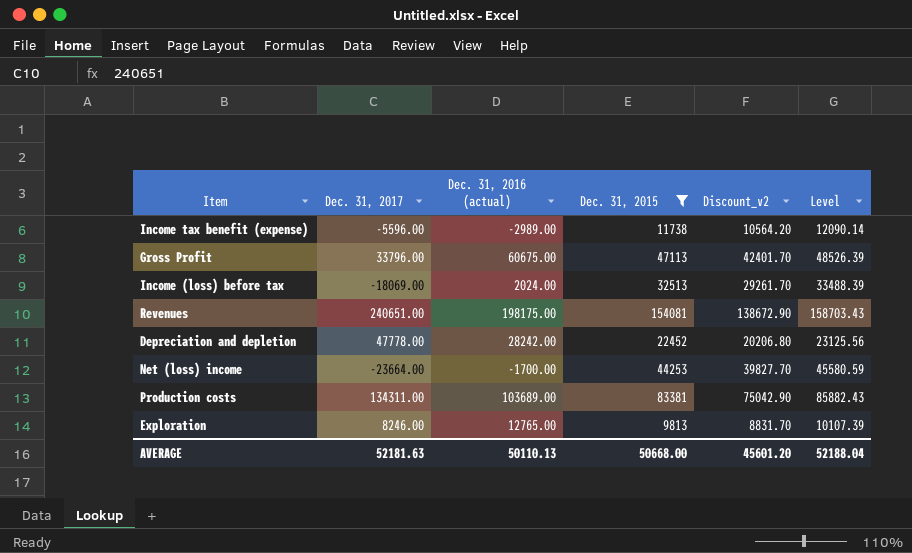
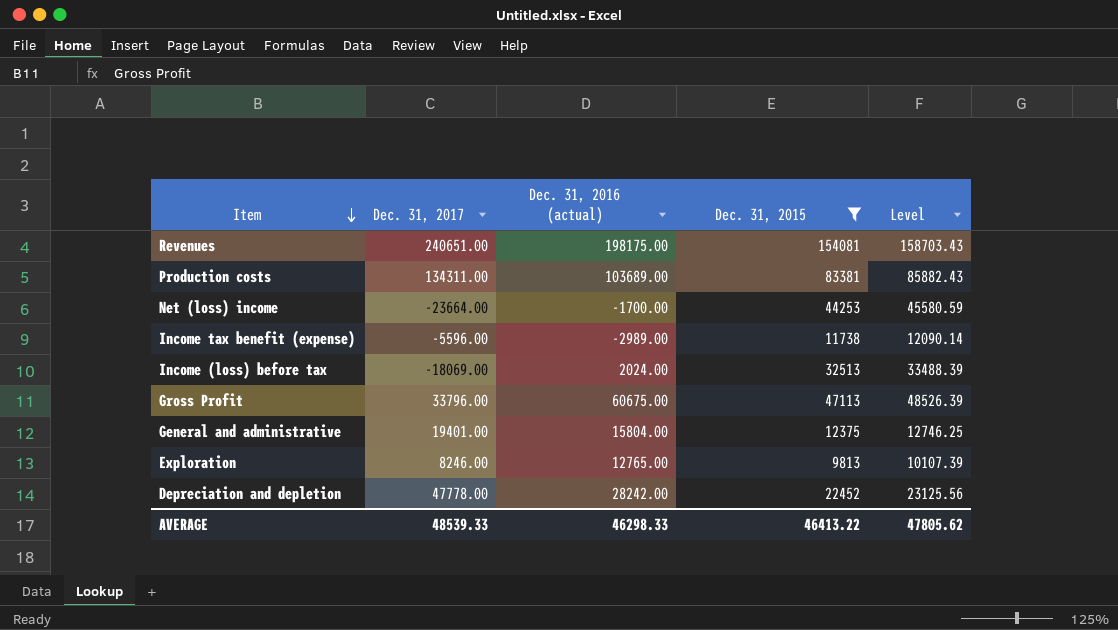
row order: none -> Item descending
column Discount_v2 | formula: [Dec. 31, 2015] * 0.9 -> none
row General and administrative: none -> 19401.00 | 15804.00 | 12375 | 12746.25
AVERAGE | Dec. 31, 2017: 52181.63 -> 48539.33
AVERAGE | Dec. 31, 2016 (actual): 50110.13 -> 46298.33
AVERAGE | Dec. 31, 2015: 50668.00 -> 46413.22
AVERAGE | Level: 52188.04 -> 47805.62

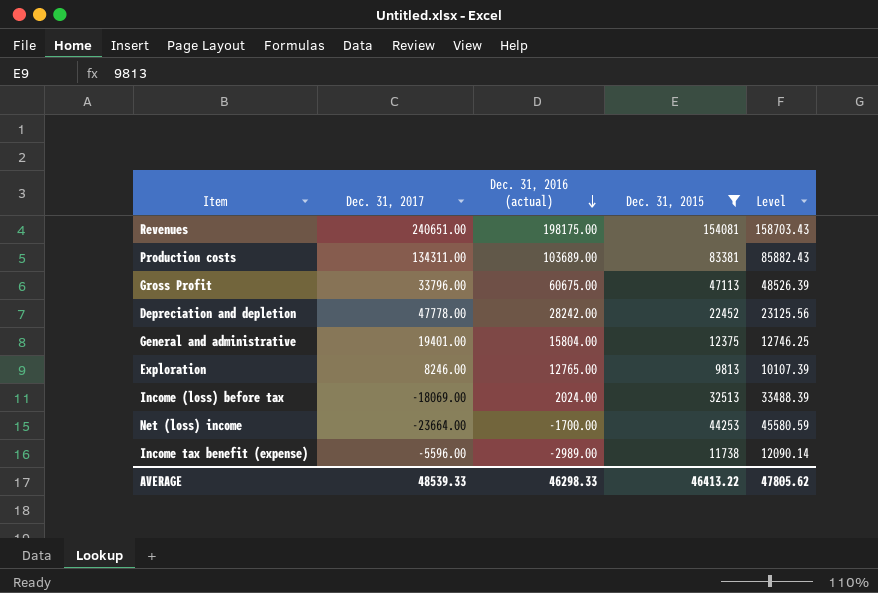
row order: Item descending -> Dec. 31, 2016 (actual) descending

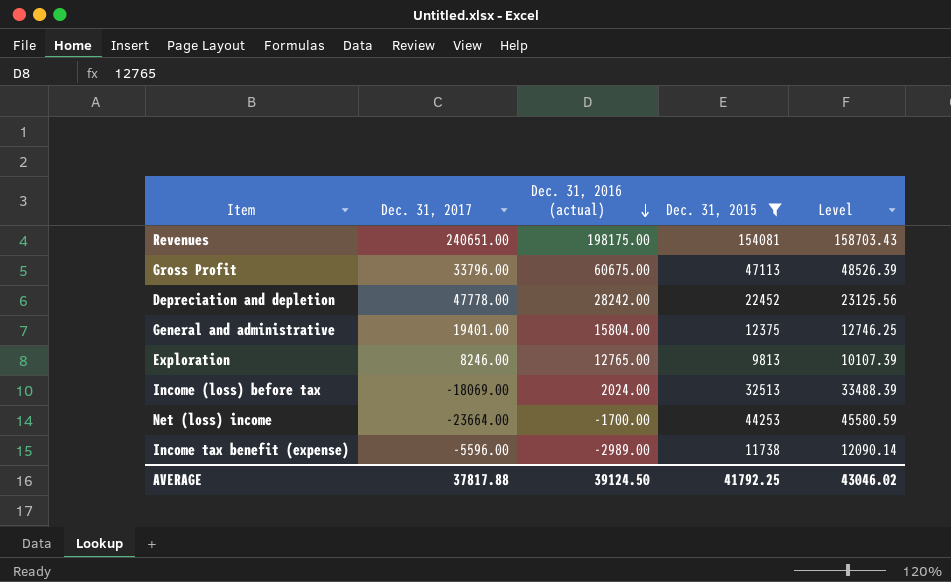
row Production costs: 134311.00 | 103689.00 | 83381 | 85882.43 -> none
AVERAGE | Dec. 31, 2017: 48539.33 -> 37817.88
AVERAGE | Dec. 31, 2016 (actual): 46298.33 -> 39124.50
AVERAGE | Dec. 31, 2015: 46413.22 -> 41792.25
AVERAGE | Level: 47805.62 -> 43046.02

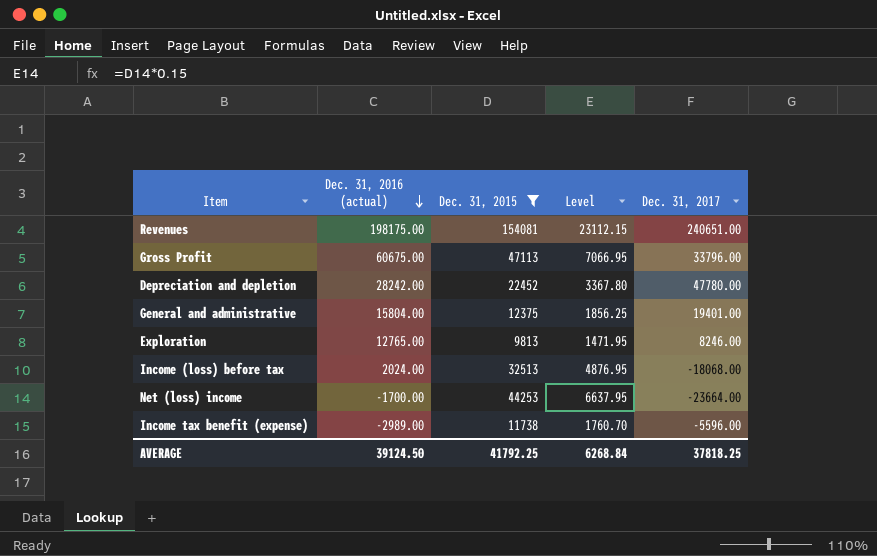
column Level | formula: [Dec. 31, 2015] * 1.03 -> [Dec. 31, 2015] * 0.15
column Dec. 31, 2017 | position: 2 -> 5
Depreciation and depletion | Dec. 31, 2017: 47778.00 -> 47780.00
Income (loss) before tax | Dec. 31, 2017: -18069.00 -> -18068.00
AVERAGE | Level: 43046.02 -> 6268.84
AVERAGE | Dec. 31, 2017: 37817.88 -> 37818.25

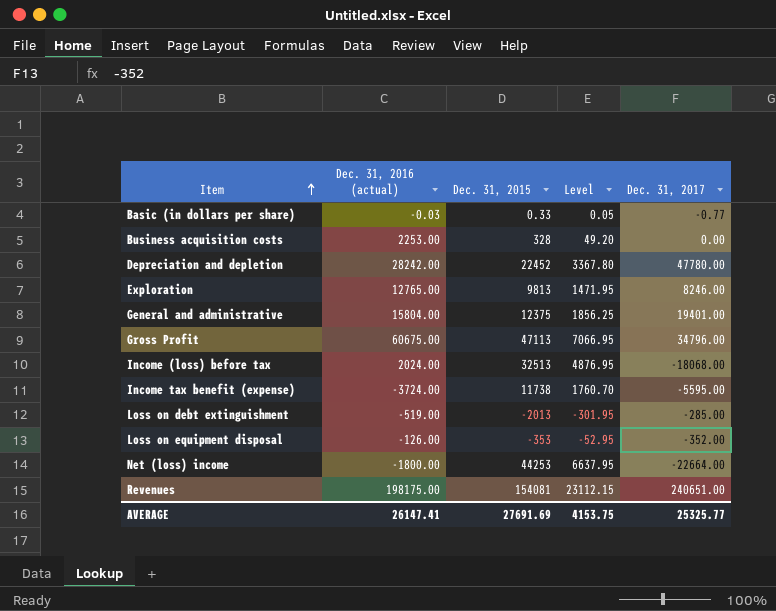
filter: Dec. 31, 2015 >= 9813 -> none
row order: Dec. 31, 2016 (actual) descending -> Item ascending
Gross Profit | Dec. 31, 2017: 33796.00 -> 34796.00
Income tax benefit (expense) | Dec. 31, 2016 (actual): -2989.00 -> -3724.00
Income tax benefit (expense) | Dec. 31, 2017: -5596.00 -> -5595.00
Net (loss) income | Dec. 31, 2016 (actual): -1700.00 -> -1800.00
Net (loss) income | Dec. 31, 2017: -23664.00 -> -22664.00
AVERAGE | Dec. 31, 2016 (actual): 39124.50 -> 26147.41
AVERAGE | Dec. 31, 2015: 41792.25 -> 27691.69
AVERAGE | Level: 6268.84 -> 4153.75
AVERAGE | Dec. 31, 2017: 37818.25 -> 25325.77

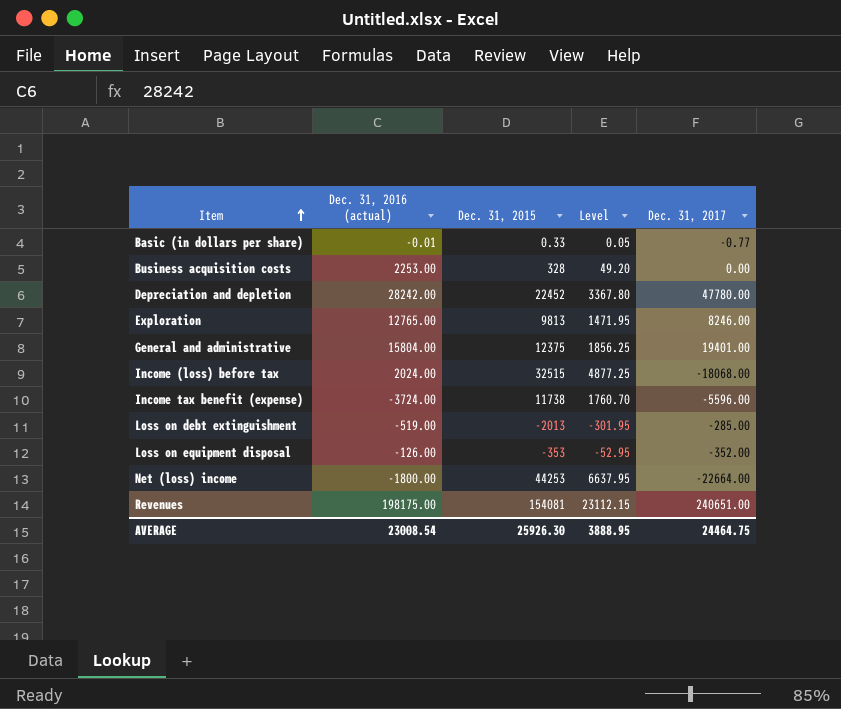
row Gross Profit: 60675.00 | 47113 | 7066.95 | 34796.00 -> none
Basic (in dollars per share) | Dec. 31, 2016 (actual): -0.03 -> -0.01
Income (loss) before tax | Dec. 31, 2015: 32513 -> 32515
Income (loss) before tax | Level: 4876.95 -> 4877.25
Income tax benefit (expense) | Dec. 31, 2017: -5595.00 -> -5596.00
AVERAGE | Dec. 31, 2016 (actual): 26147.41 -> 23008.54
AVERAGE | Dec. 31, 2015: 27691.69 -> 25926.30
AVERAGE | Level: 4153.75 -> 3888.95
AVERAGE | Dec. 31, 2017: 25325.77 -> 24464.75

